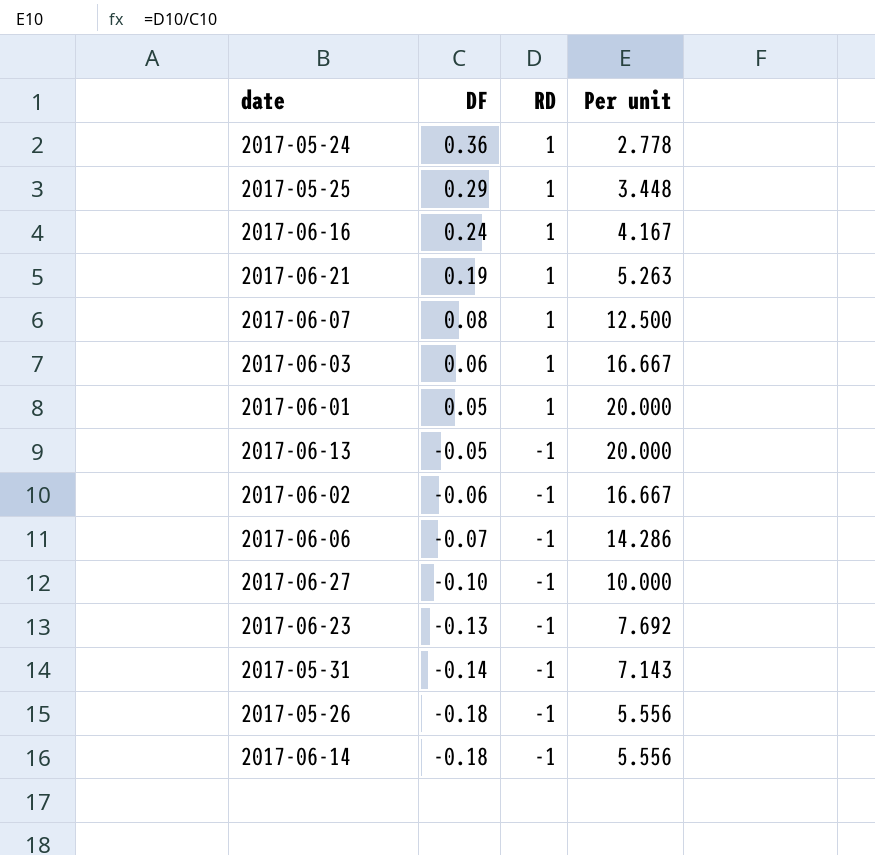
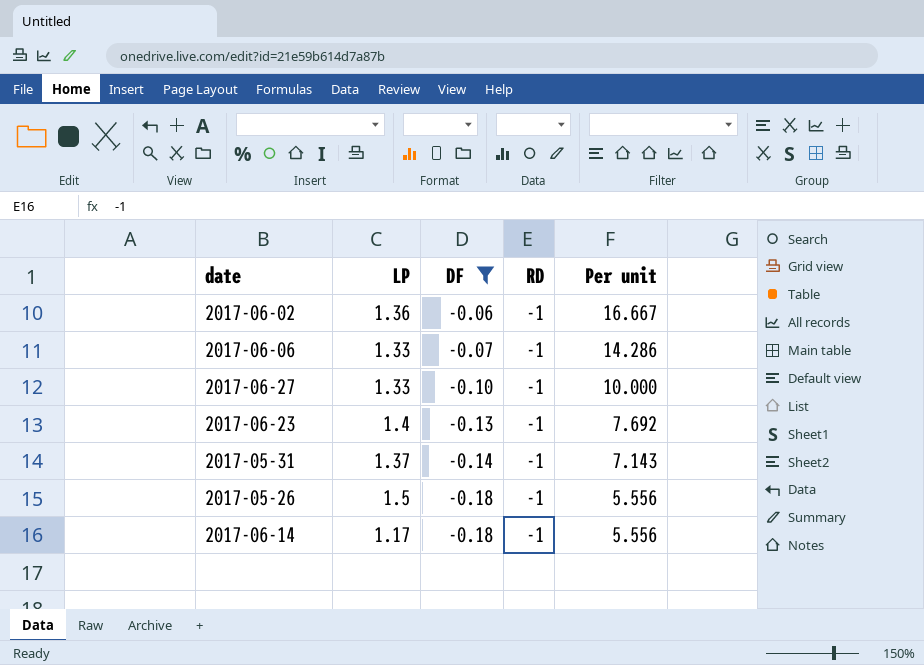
filter: none -> DF <= -0.06
column LP | position: none -> 2

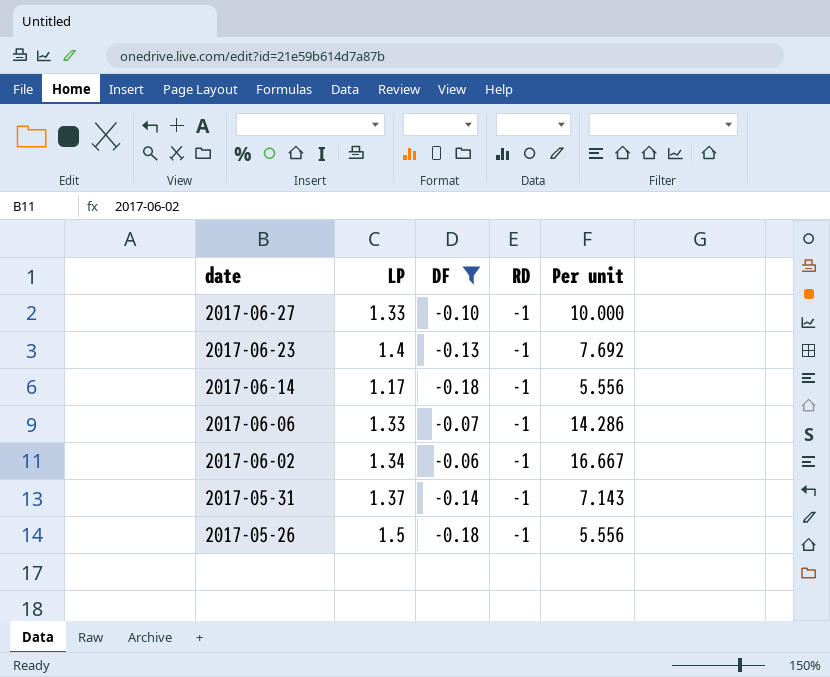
row order: DF descending -> date descending
2017-06-02 | LP: 1.36 -> 1.34

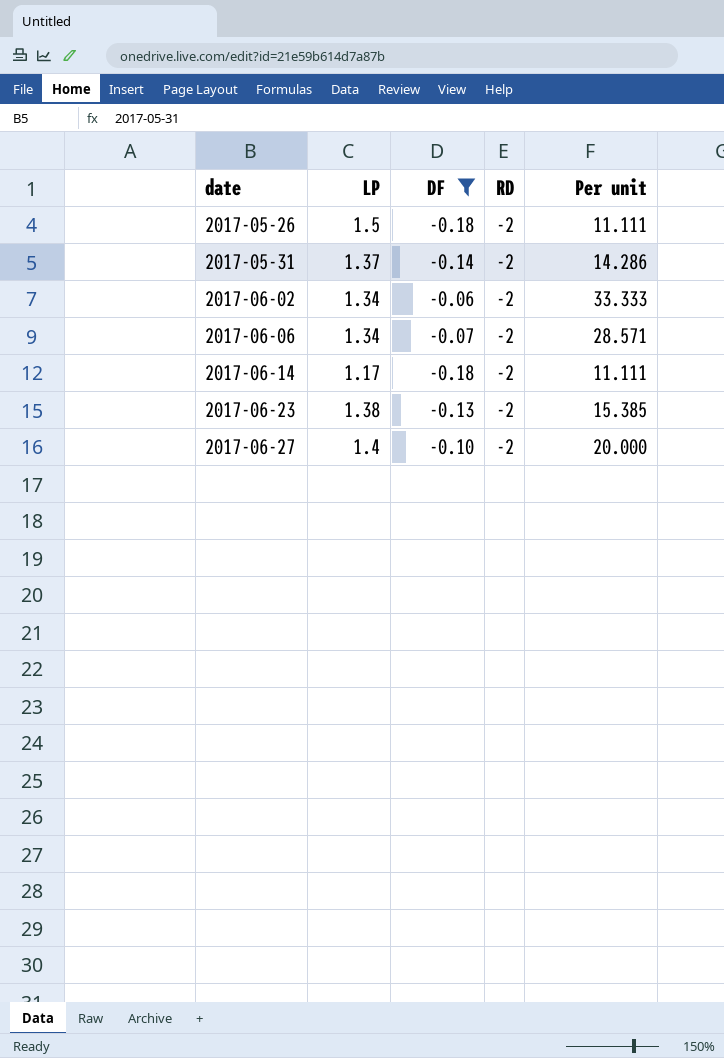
row order: date descending -> date ascending
2017-05-26 | RD: -1 -> -2
2017-05-26 | Per unit: 5.556 -> 11.111
2017-05-31 | RD: -1 -> -2
2017-05-31 | Per unit: 7.143 -> 14.286
2017-06-02 | RD: -1 -> -2
2017-06-02 | Per unit: 16.667 -> 33.333
2017-06-06 | LP: 1.33 -> 1.34
2017-06-06 | RD: -1 -> -2
2017-06-06 | Per unit: 14.286 -> 28.571
2017-06-14 | RD: -1 -> -2
2017-06-14 | Per unit: 5.556 -> 11.111
2017-06-23 | LP: 1.4 -> 1.38
2017-06-23 | RD: -1 -> -2
2017-06-23 | Per unit: 7.692 -> 15.385
2017-06-27 | LP: 1.33 -> 1.4
2017-06-27 | RD: -1 -> -2
2017-06-27 | Per unit: 10.000 -> 20.000

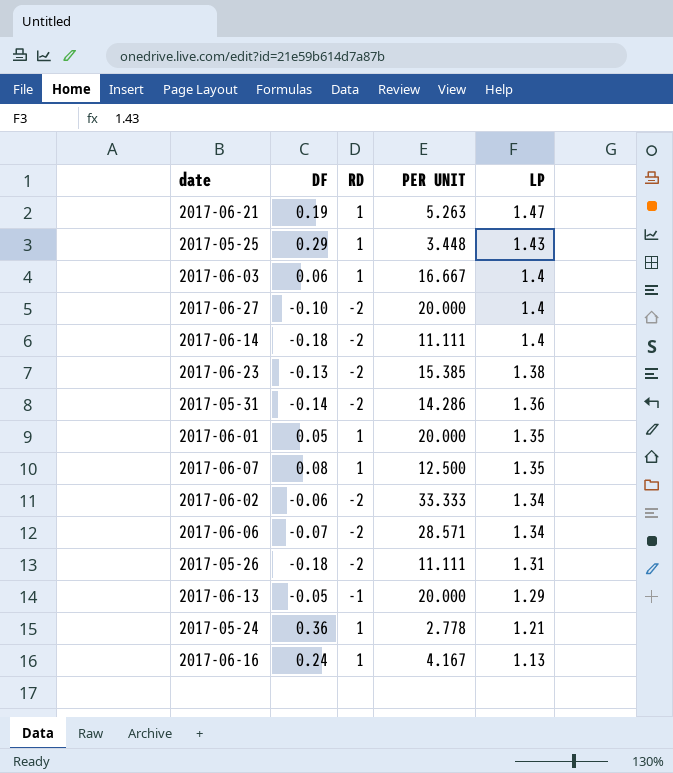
filter: DF <= -0.06 -> none
row order: date ascending -> LP descending
column name: Per unit -> PER UNIT
column LP | position: 2 -> 5
2017-06-14 | LP: 1.17 -> 1.4
2017-05-31 | LP: 1.37 -> 1.36
2017-05-26 | LP: 1.5 -> 1.31

